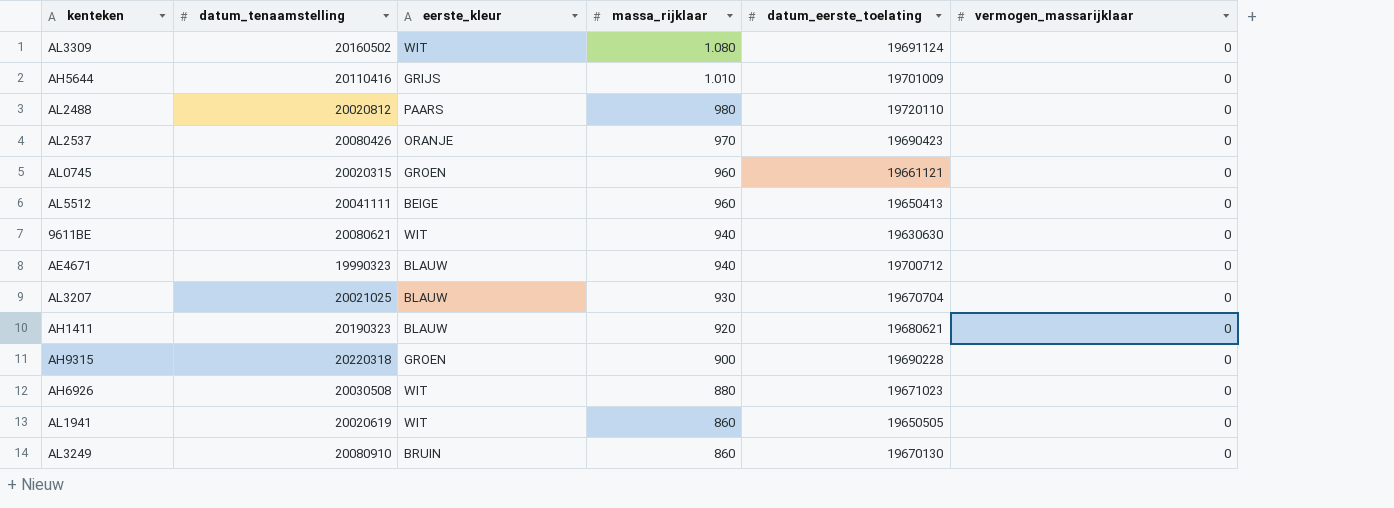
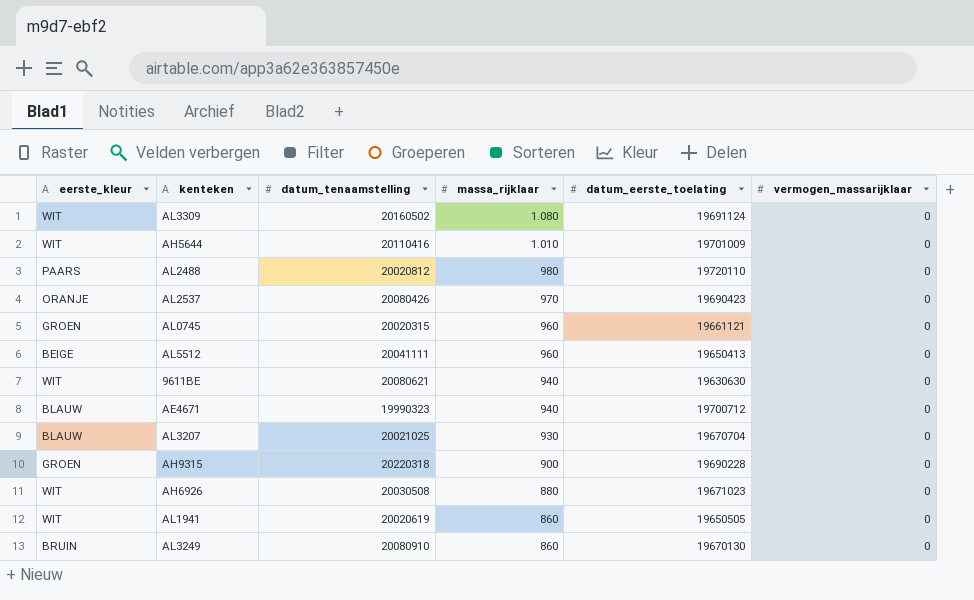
column eerste_kleur | position: 3 -> 1
row AH1411: 20190323 | BLAUW | 920 | 19680621 | 0 -> none
AH5644 | eerste_kleur: GRIJS -> WIT

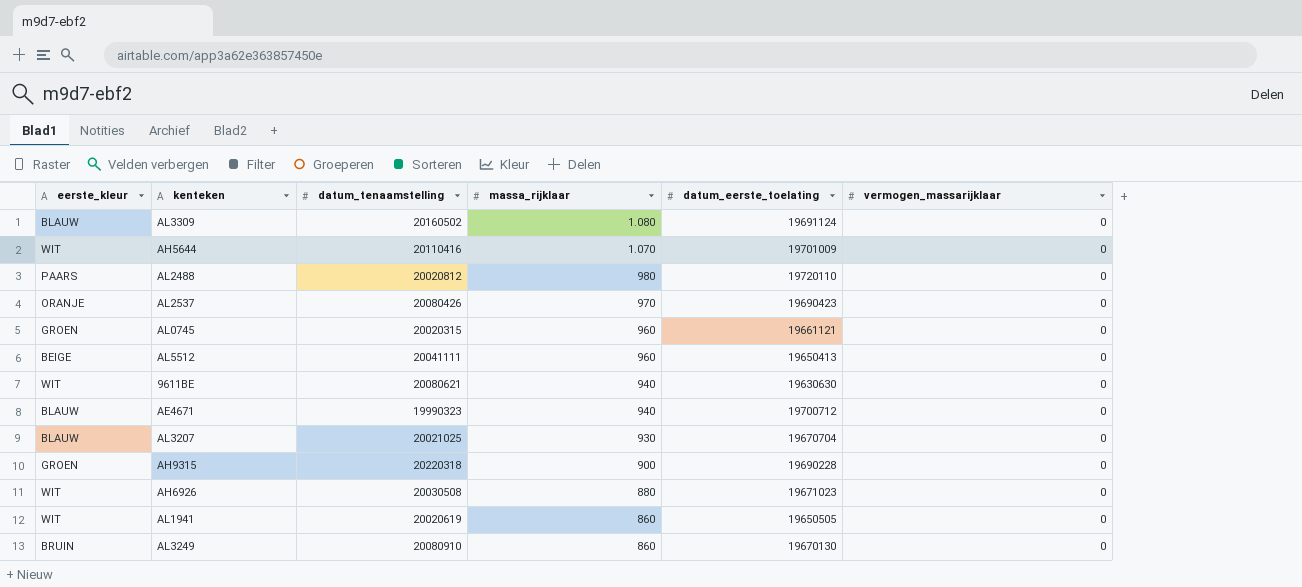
AL3309 | eerste_kleur: WIT -> BLAUW
AH5644 | massa_rijklaar: 1.010 -> 1.070

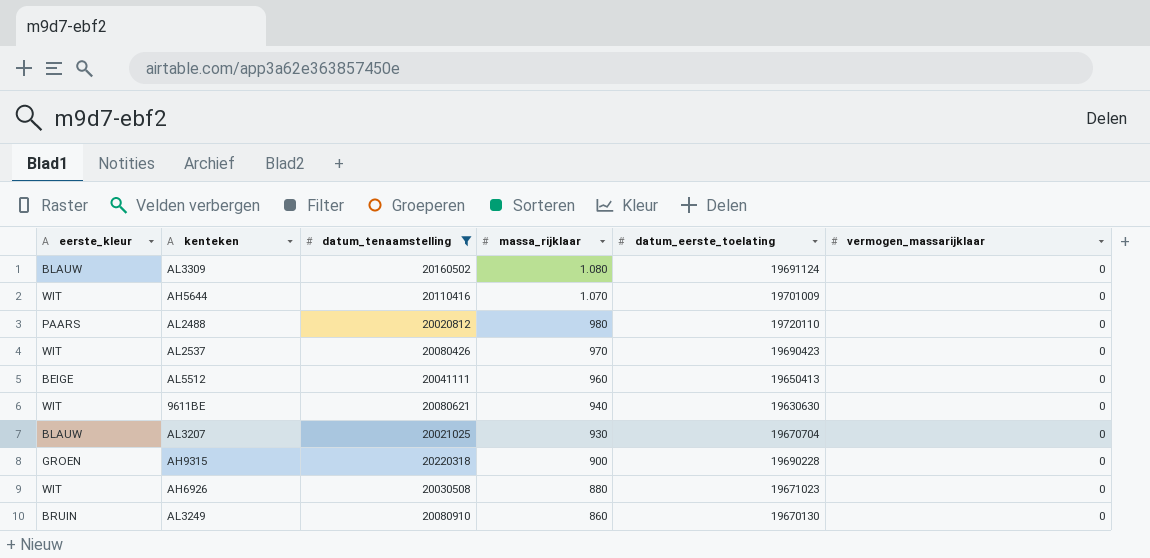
filter: none -> datum_tenaamstelling >= 20020812
AL2537 | eerste_kleur: ORANJE -> WIT

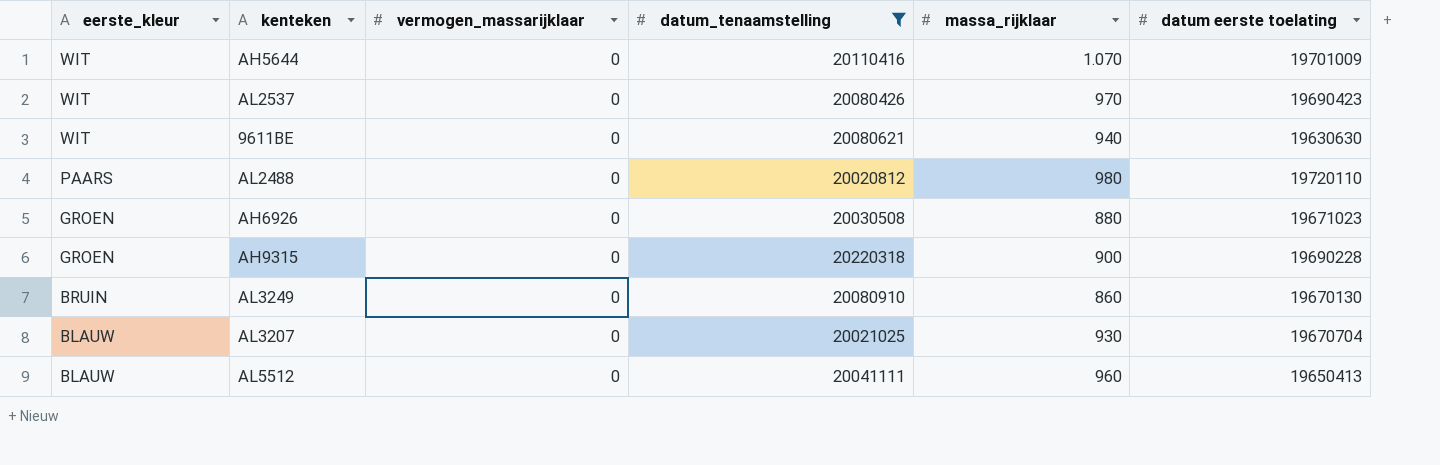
row order: massa_rijklaar descending -> eerste_kleur descending
column vermogen_massarijklaar | position: 6 -> 3
column name: datum_eerste_toelating -> datum eerste toelating
row AL3309: BLAUW | 20160502 | 1.080 | 19691124 | 0 -> none
AH6926 | eerste_kleur: WIT -> GROEN
AL5512 | eerste_kleur: BEIGE -> BLAUW

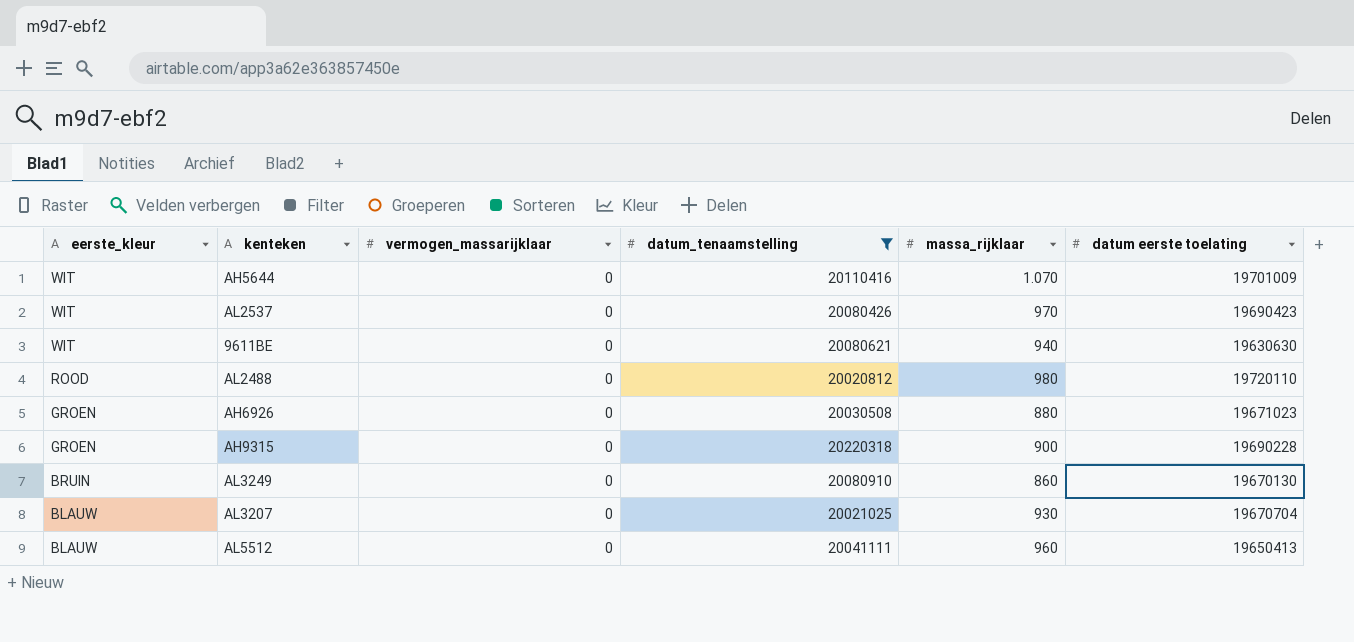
AL2488 | eerste_kleur: PAARS -> ROOD

